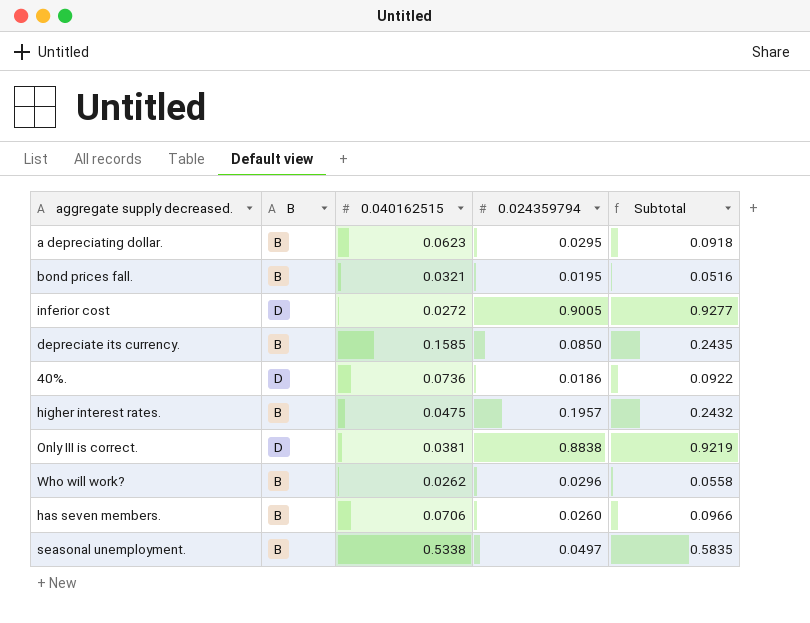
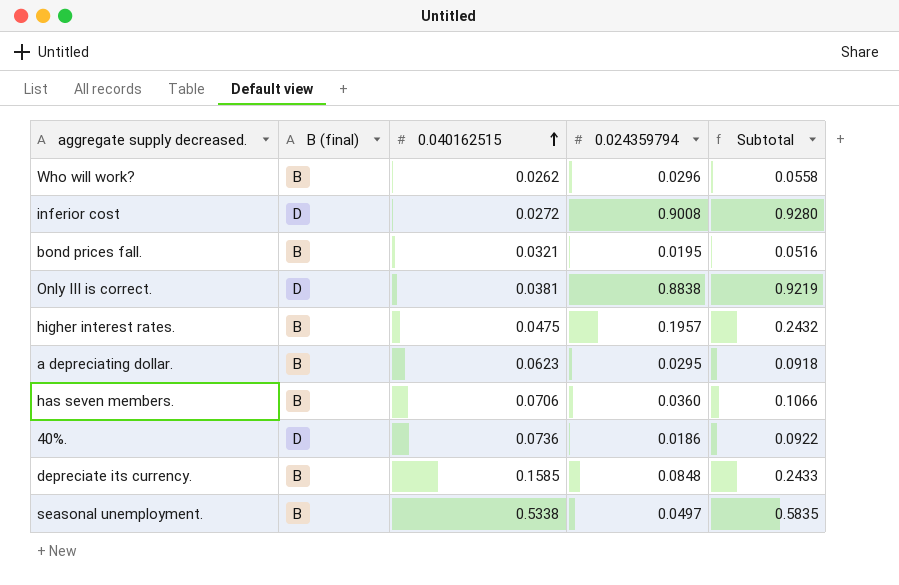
row order: none -> 0.040162515 ascending
column name: B -> B (final)
inferior cost | 0.024359794: 0.9005 -> 0.9008
inferior cost | Subtotal: 0.9277 -> 0.9280
has seven members. | 0.024359794: 0.0260 -> 0.0360
has seven members. | Subtotal: 0.0966 -> 0.1066
depreciate its currency. | 0.024359794: 0.0850 -> 0.0848
depreciate its currency. | Subtotal: 0.2435 -> 0.2433

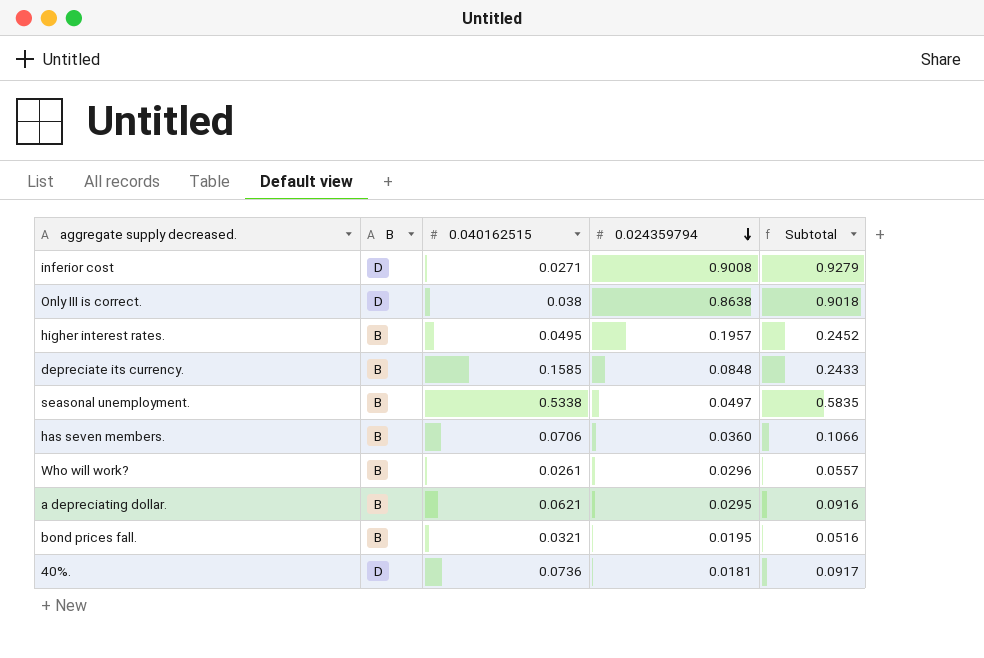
row order: 0.040162515 ascending -> 0.024359794 descending
column name: B (final) -> B
inferior cost | 0.040162515: 0.0272 -> 0.0271
inferior cost | Subtotal: 0.9280 -> 0.9279
Only III is correct. | 0.040162515: 0.0381 -> 0.038
Only III is correct. | 0.024359794: 0.8838 -> 0.8638
Only III is correct. | Subtotal: 0.9219 -> 0.9018
higher interest rates. | 0.040162515: 0.0475 -> 0.0495
higher interest rates. | Subtotal: 0.2432 -> 0.2452
Who will work? | 0.040162515: 0.0262 -> 0.0261
Who will work? | Subtotal: 0.0558 -> 0.0557
a depreciating dollar. | 0.040162515: 0.0623 -> 0.0621
a depreciating dollar. | Subtotal: 0.0918 -> 0.0916
40%. | 0.024359794: 0.0186 -> 0.0181
40%. | Subtotal: 0.0922 -> 0.0917

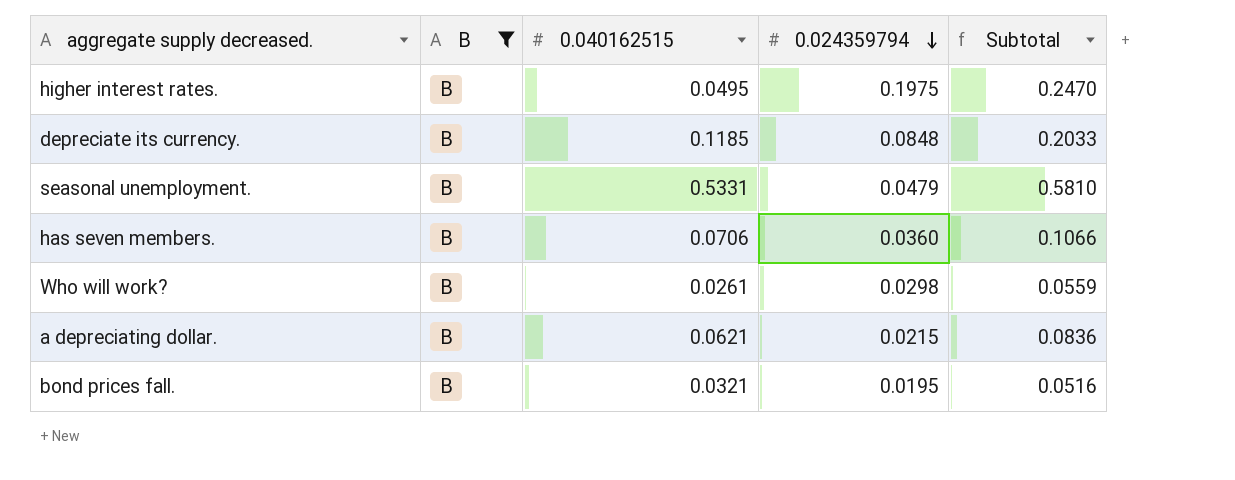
filter: none -> B = B
higher interest rates. | 0.024359794: 0.1957 -> 0.1975
higher interest rates. | Subtotal: 0.2452 -> 0.2470
depreciate its currency. | 0.040162515: 0.1585 -> 0.1185
depreciate its currency. | Subtotal: 0.2433 -> 0.2033
seasonal unemployment. | 0.040162515: 0.5338 -> 0.5331
seasonal unemployment. | 0.024359794: 0.0497 -> 0.0479
seasonal unemployment. | Subtotal: 0.5835 -> 0.5810
Who will work? | 0.024359794: 0.0296 -> 0.0298
Who will work? | Subtotal: 0.0557 -> 0.0559
a depreciating dollar. | 0.024359794: 0.0295 -> 0.0215
a depreciating dollar. | Subtotal: 0.0916 -> 0.0836

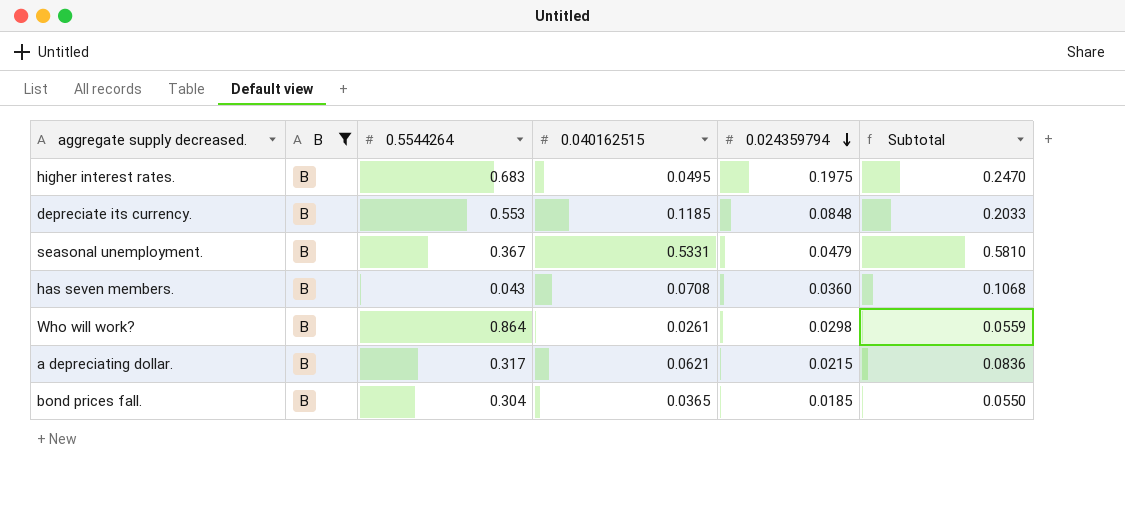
column 0.5544264 | position: none -> 3
has seven members. | 0.040162515: 0.0706 -> 0.0708
has seven members. | Subtotal: 0.1066 -> 0.1068
bond prices fall. | 0.040162515: 0.0321 -> 0.0365
bond prices fall. | 0.024359794: 0.0195 -> 0.0185
bond prices fall. | Subtotal: 0.0516 -> 0.0550

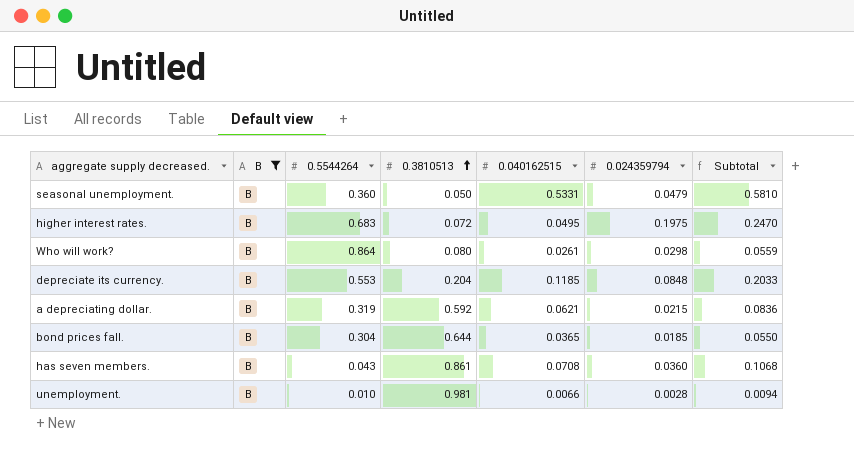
row order: 0.024359794 descending -> 0.3810513 ascending
column 0.3810513 | position: none -> 4
seasonal unemployment. | 0.5544264: 0.367 -> 0.360
a depreciating dollar. | 0.5544264: 0.317 -> 0.319
row unemployment.: none -> B | 0.010 | 0.981 | 0.0066 | 0.0028 | 0.0094

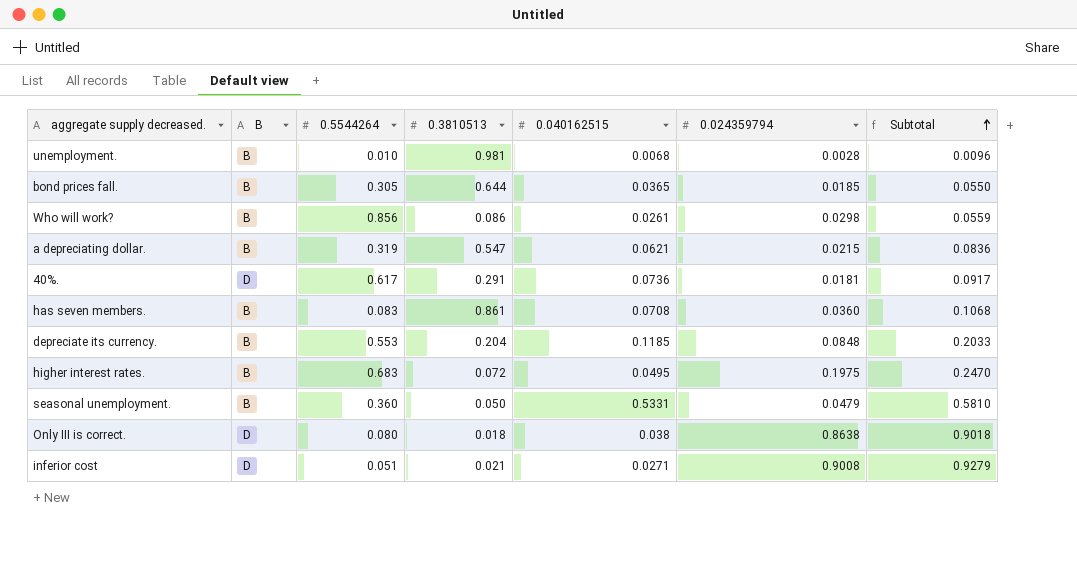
filter: B = B -> none
row order: 0.3810513 ascending -> Subtotal ascending
unemployment. | 0.040162515: 0.0066 -> 0.0068
unemployment. | Subtotal: 0.0094 -> 0.0096
bond prices fall. | 0.5544264: 0.304 -> 0.305
Who will work? | 0.5544264: 0.864 -> 0.856
Who will work? | 0.3810513: 0.080 -> 0.086
a depreciating dollar. | 0.3810513: 0.592 -> 0.547
has seven members. | 0.5544264: 0.043 -> 0.083

